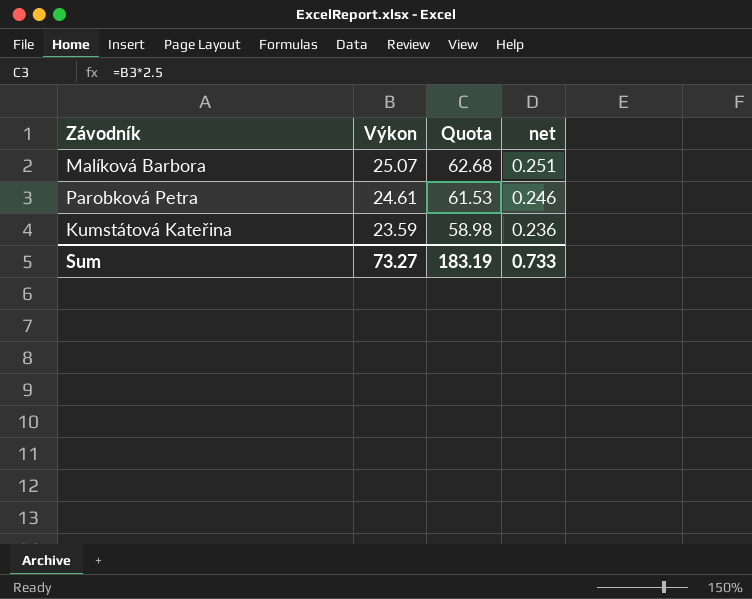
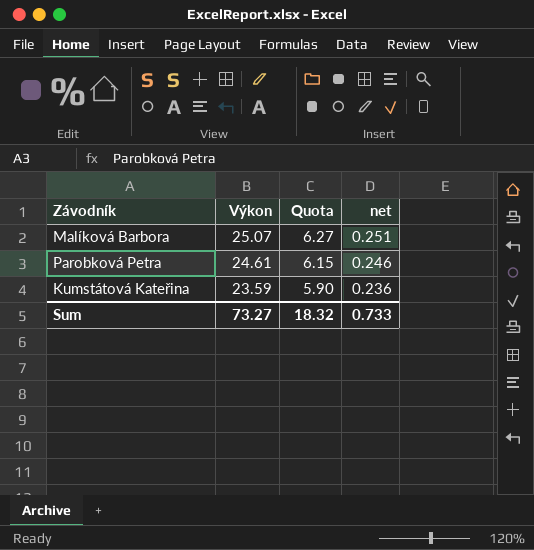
column Quota | formula: [Výkon] * 2.5 -> [Výkon] * 0.25
Sum | Quota: 183.19 -> 18.32

